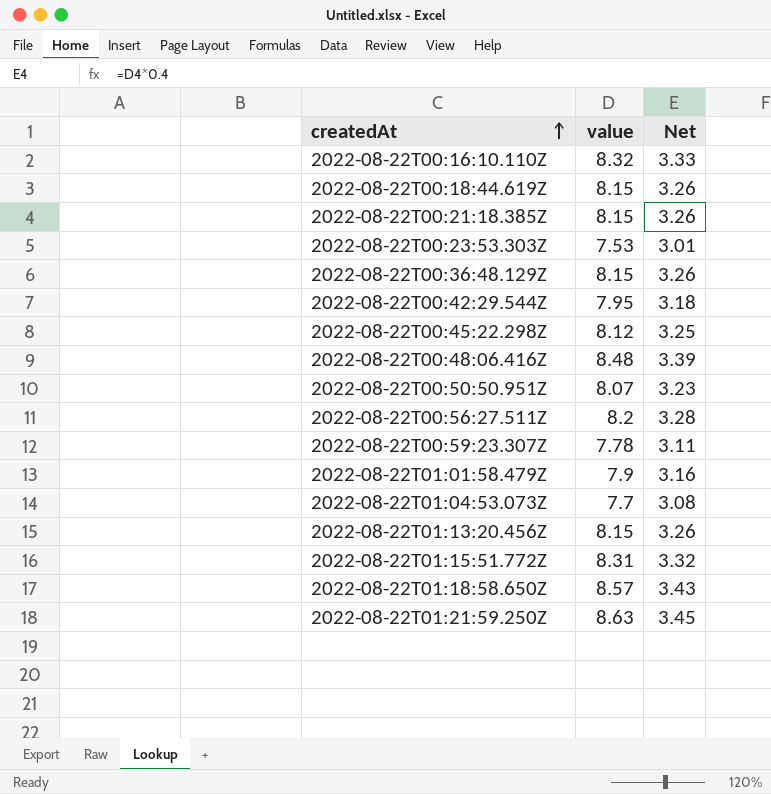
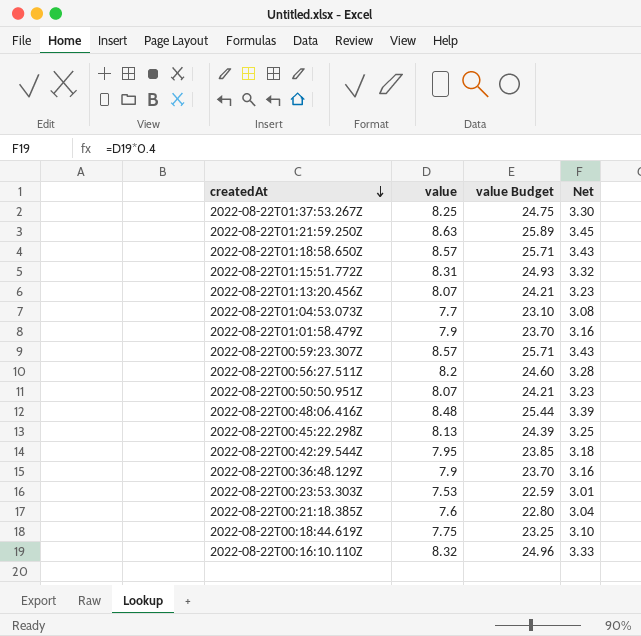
row order: createdAt ascending -> createdAt descending
column value Budget | formula: none -> [value] * 3
row 2022-08-22T01:37:53.267Z: none -> 8.25 | 24.75 | 3.30
2022-08-22T01:13:20.456Z | value: 8.15 -> 8.07
2022-08-22T01:13:20.456Z | Net: 3.26 -> 3.23
2022-08-22T00:59:23.307Z | value: 7.78 -> 8.57
2022-08-22T00:59:23.307Z | Net: 3.11 -> 3.43
2022-08-22T00:45:22.298Z | value: 8.12 -> 8.13
2022-08-22T00:36:48.129Z | value: 8.15 -> 7.9
2022-08-22T00:36:48.129Z | Net: 3.26 -> 3.16
2022-08-22T00:21:18.385Z | value: 8.15 -> 7.6
2022-08-22T00:21:18.385Z | Net: 3.26 -> 3.04
2022-08-22T00:18:44.619Z | value: 8.15 -> 7.75
2022-08-22T00:18:44.619Z | Net: 3.26 -> 3.10

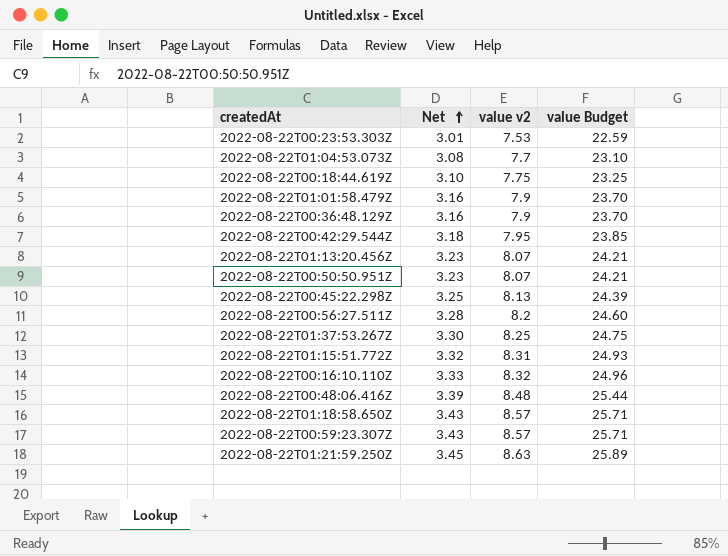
row order: createdAt descending -> Net ascending
column Net | position: 4 -> 2
column name: value -> value v2
row 2022-08-22T00:21:18.385Z: 7.6 | 22.80 | 3.04 -> none

